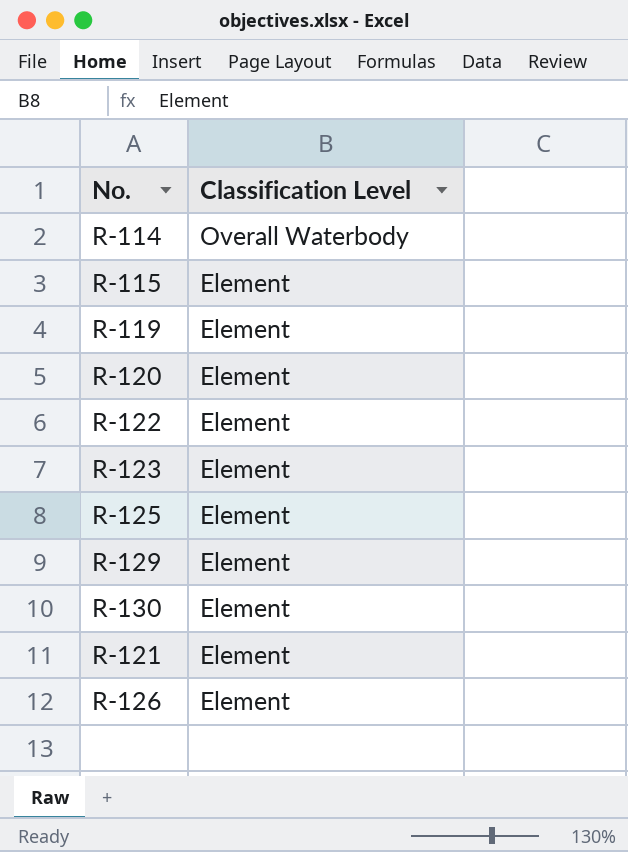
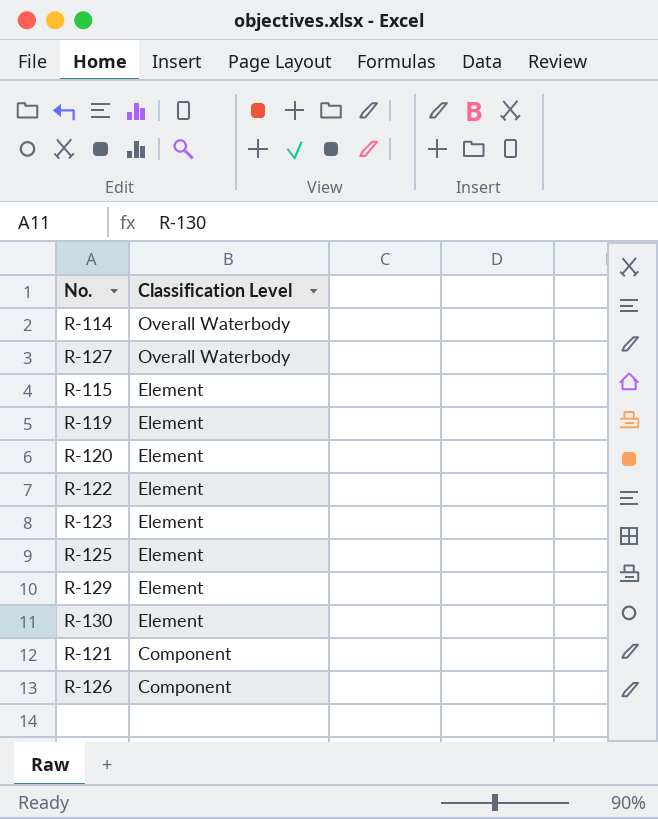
row R-127: none -> Overall Waterbody
R-121 | Classification Level: Element -> Component
R-126 | Classification Level: Element -> Component

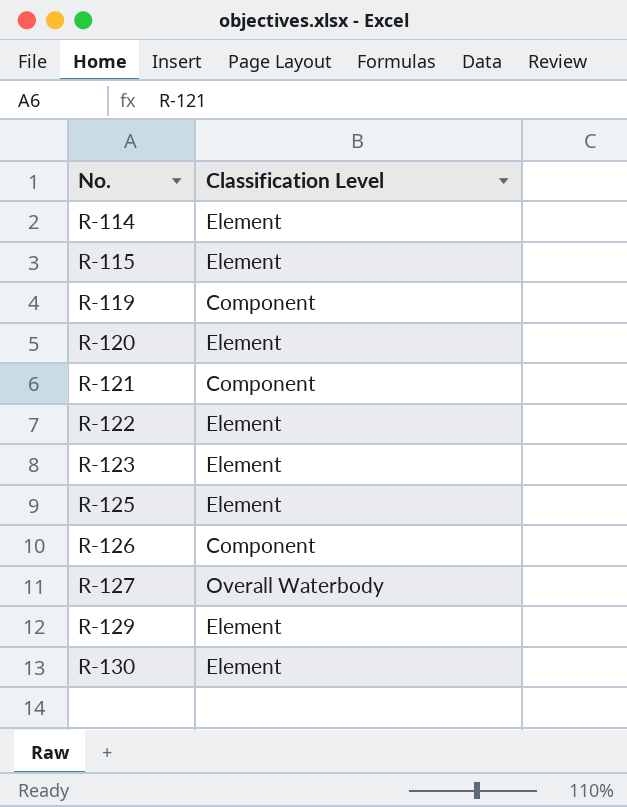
row order: Classification Level descending -> No. ascending
R-114 | Classification Level: Overall Waterbody -> Element
R-119 | Classification Level: Element -> Component

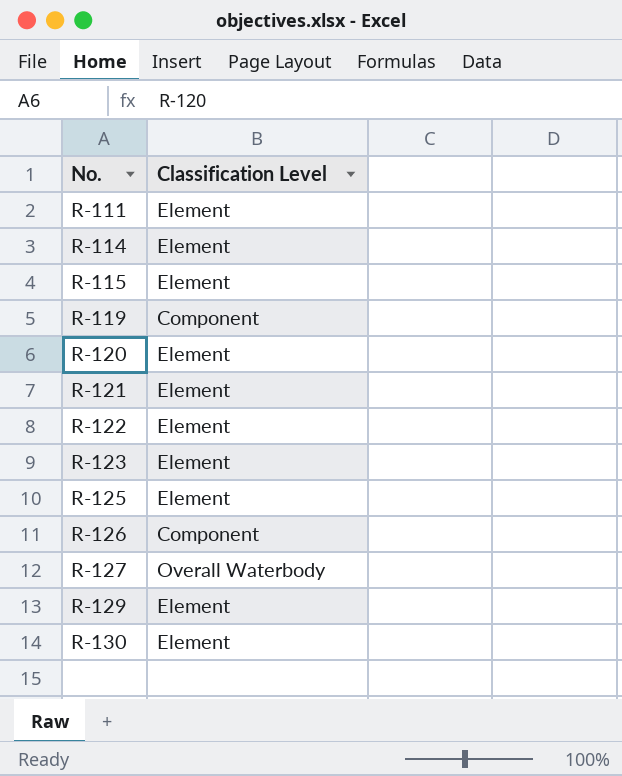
row R-111: none -> Element
R-121 | Classification Level: Component -> Element

